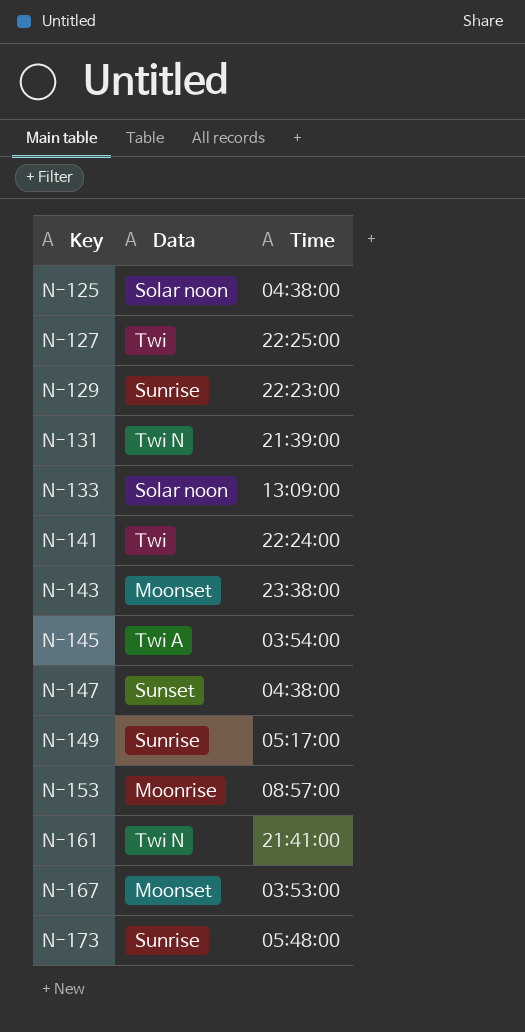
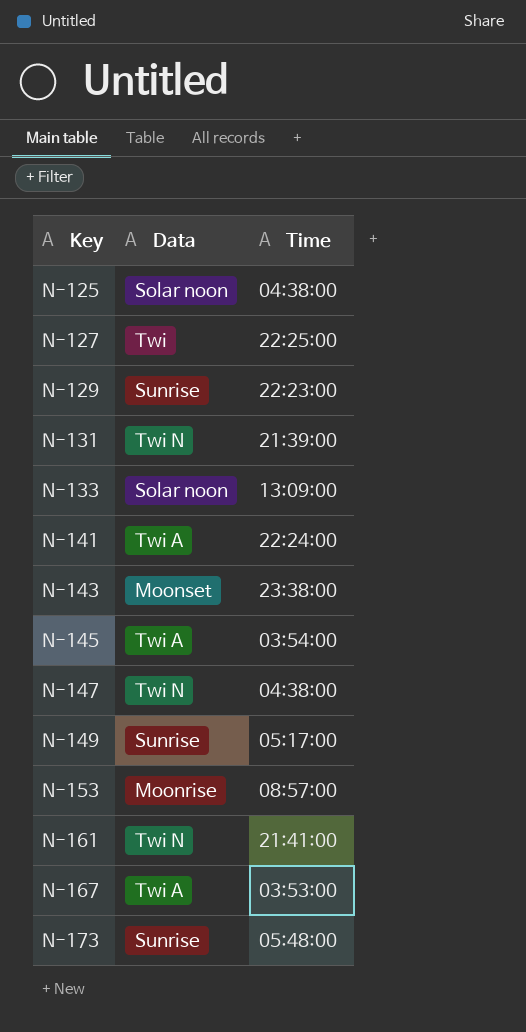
N-141 | Data: Twi -> Twi A
N-147 | Data: Sunset -> Twi N
N-167 | Data: Moonset -> Twi A

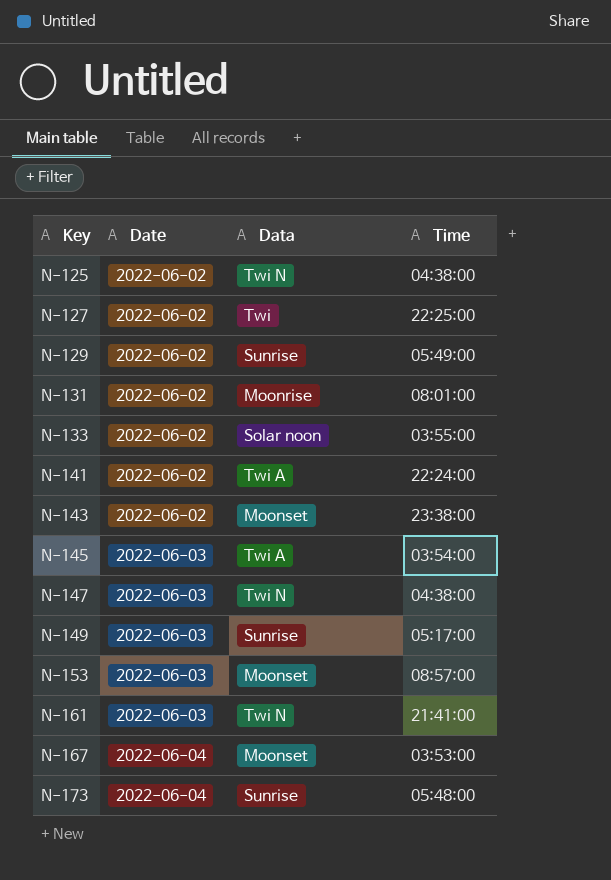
column Date | position: none -> 2
N-125 | Data: Solar noon -> Twi N
N-129 | Time: 22:23:00 -> 05:49:00
N-131 | Data: Twi N -> Moonrise
N-131 | Time: 21:39:00 -> 08:01:00
N-133 | Time: 13:09:00 -> 03:55:00
N-153 | Data: Moonrise -> Moonset
N-167 | Data: Twi A -> Moonset

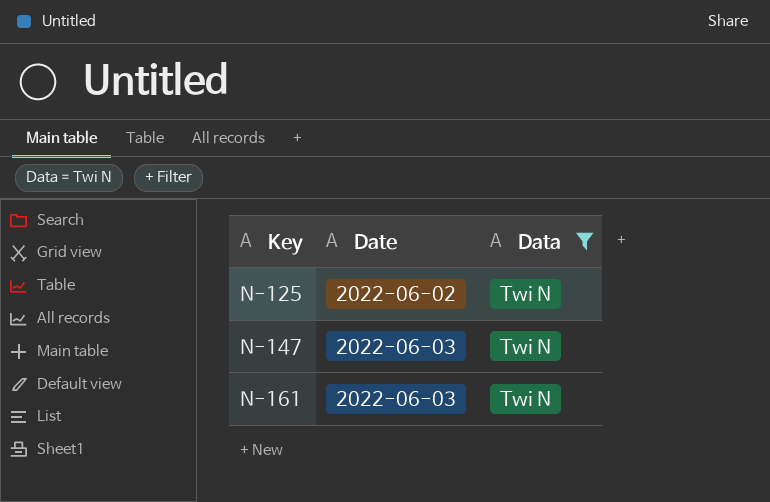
filter: none -> Data = Twi N
column Time | position: 4 -> none

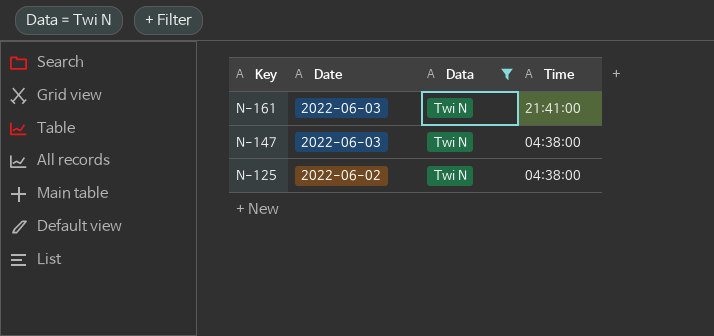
row order: Key ascending -> Key descending
column Time | position: none -> 4

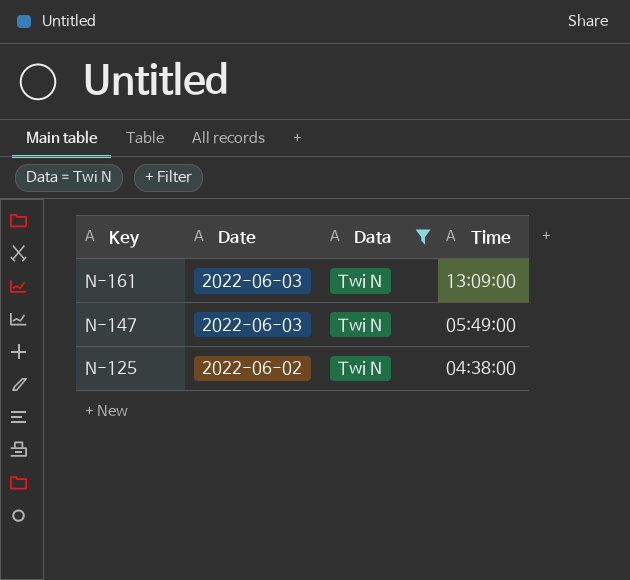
N-161 | Time: 21:41:00 -> 13:09:00
N-147 | Time: 04:38:00 -> 05:49:00

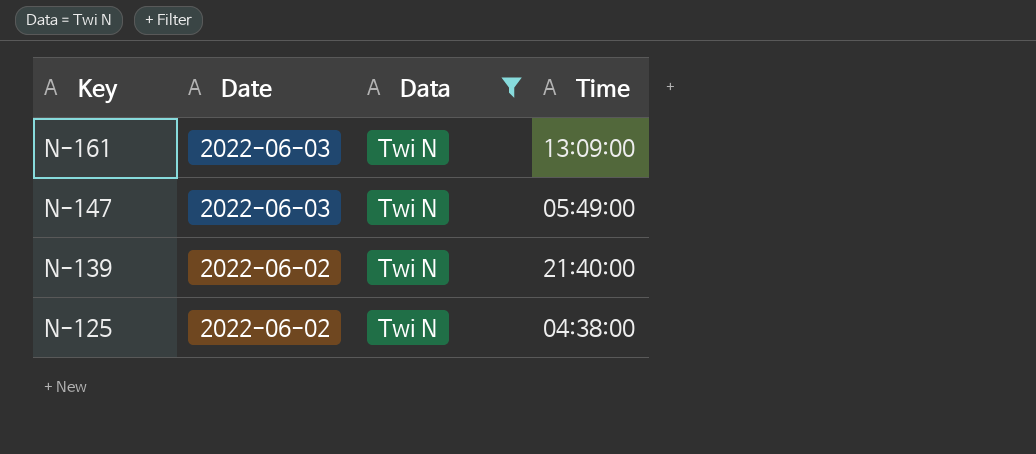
row N-139: none -> 2022-06-02 | Twi N | 21:40:00

